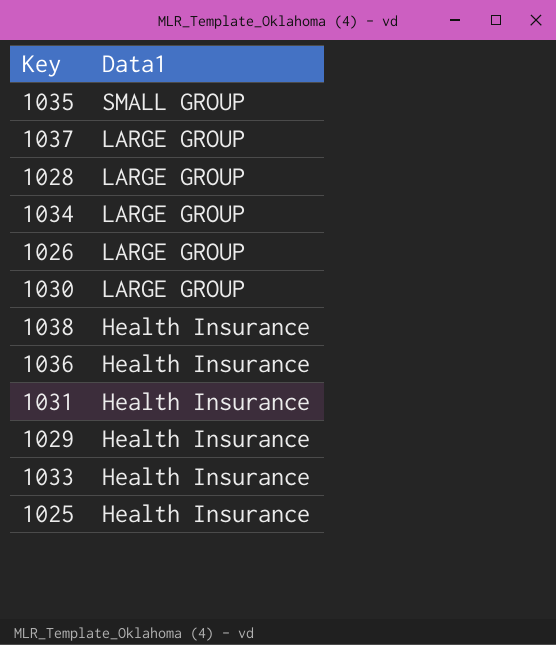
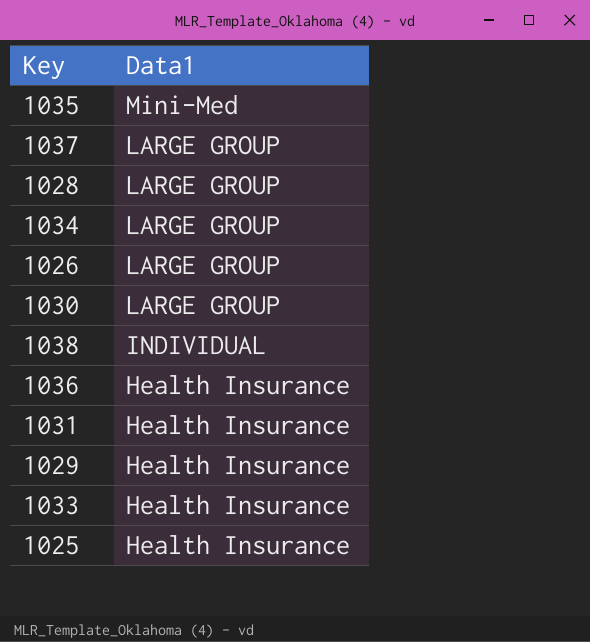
1035 | Data1: SMALL GROUP -> Mini-Med
1038 | Data1: Health Insurance -> INDIVIDUAL

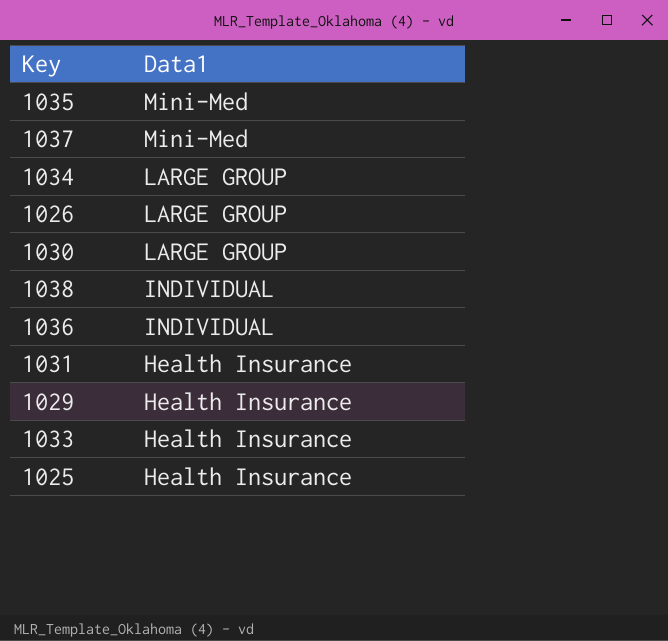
row 1028: LARGE GROUP -> none
1037 | Data1: LARGE GROUP -> Mini-Med
1036 | Data1: Health Insurance -> INDIVIDUAL

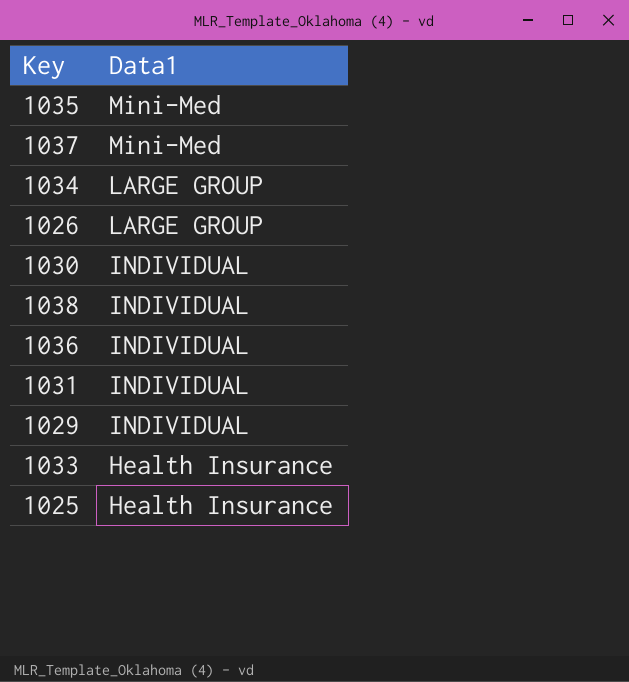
1030 | Data1: LARGE GROUP -> INDIVIDUAL
1031 | Data1: Health Insurance -> INDIVIDUAL
1029 | Data1: Health Insurance -> INDIVIDUAL

